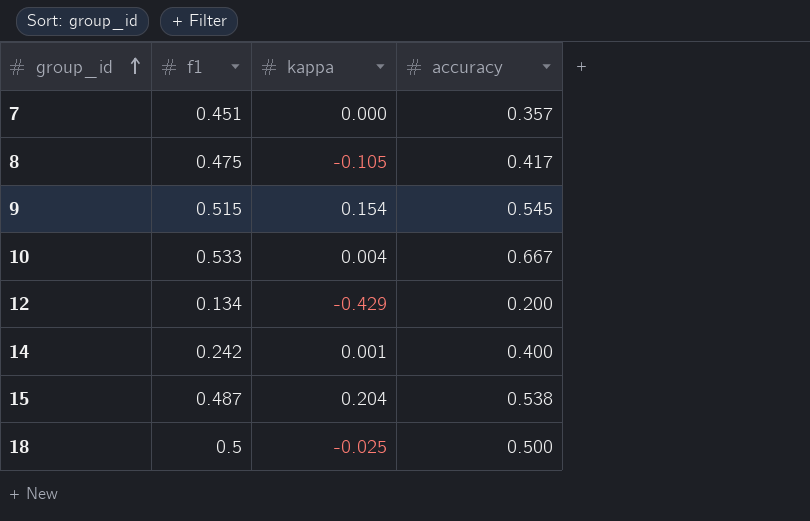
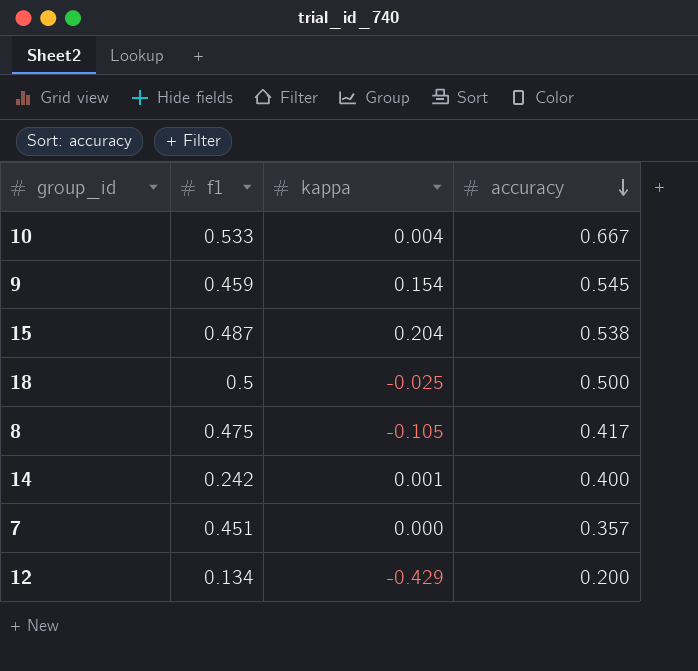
row order: group_id ascending -> accuracy descending
9 | f1: 0.515 -> 0.459

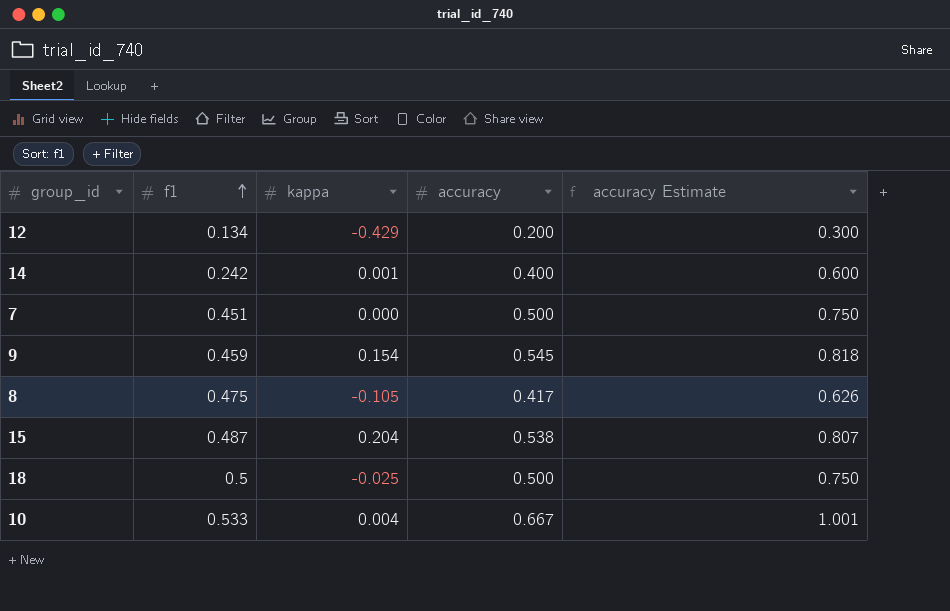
row order: accuracy descending -> f1 ascending
column accuracy Estimate | formula: none -> [accuracy] * 1.5
7 | accuracy: 0.357 -> 0.500

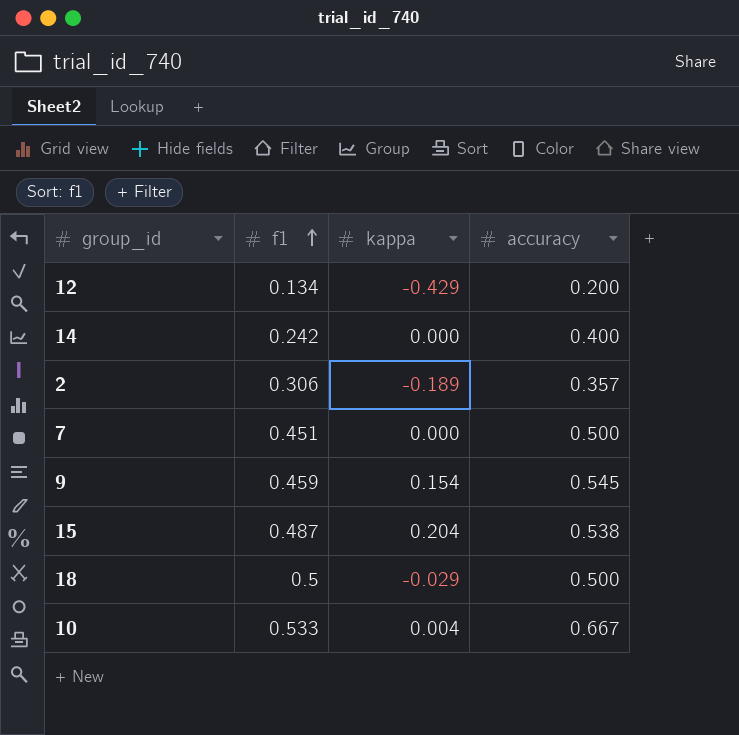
column accuracy Estimate | formula: [accuracy] * 1.5 -> none
row 8: 0.475 | -0.105 | 0.417 | 0.626 -> none
14 | kappa: 0.001 -> 0.000
row 2: none -> 0.306 | -0.189 | 0.357
18 | kappa: -0.025 -> -0.029

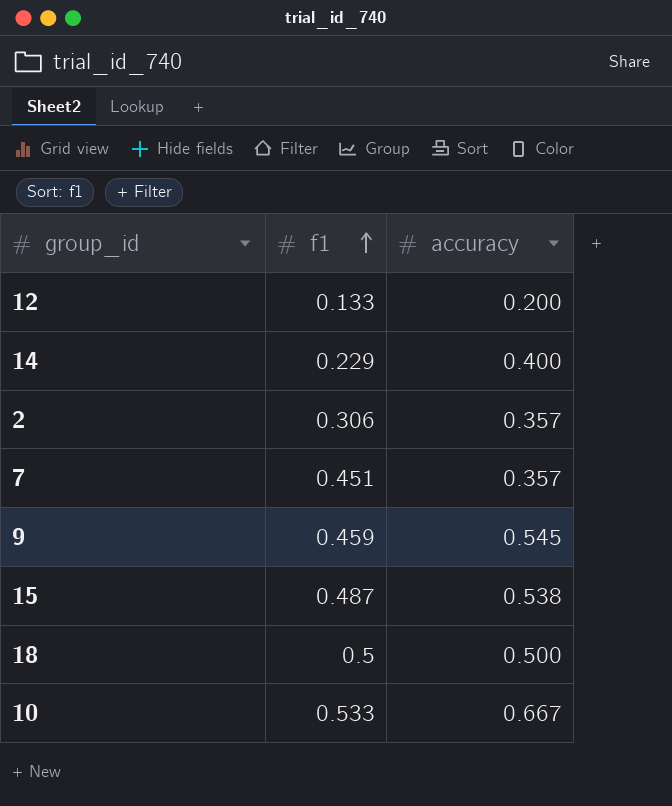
column kappa | position: 3 -> none
12 | f1: 0.134 -> 0.133
14 | f1: 0.242 -> 0.229
7 | accuracy: 0.500 -> 0.357

